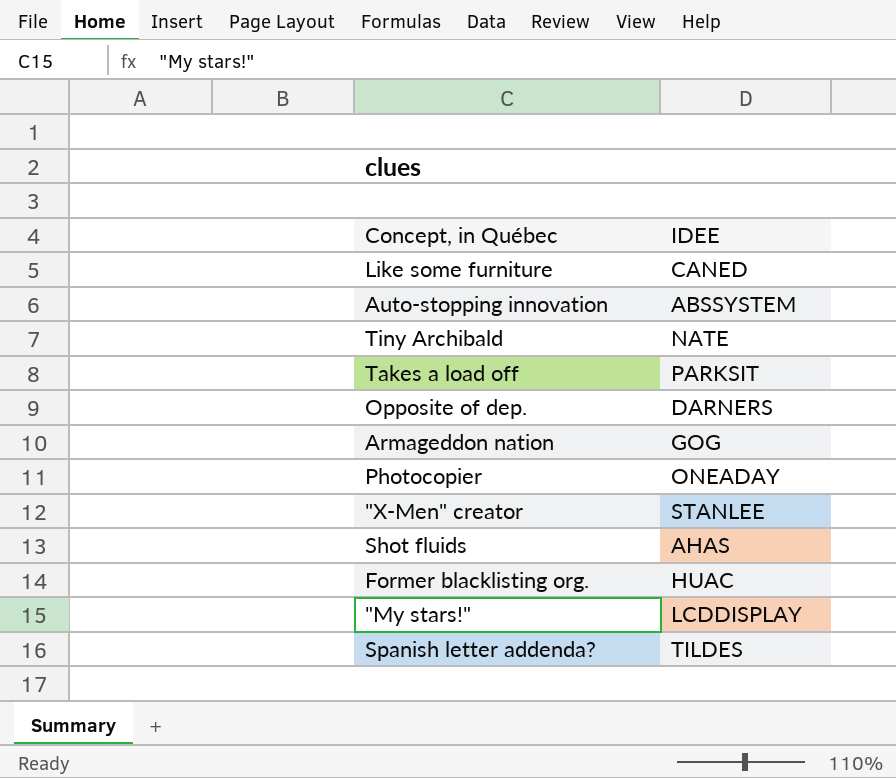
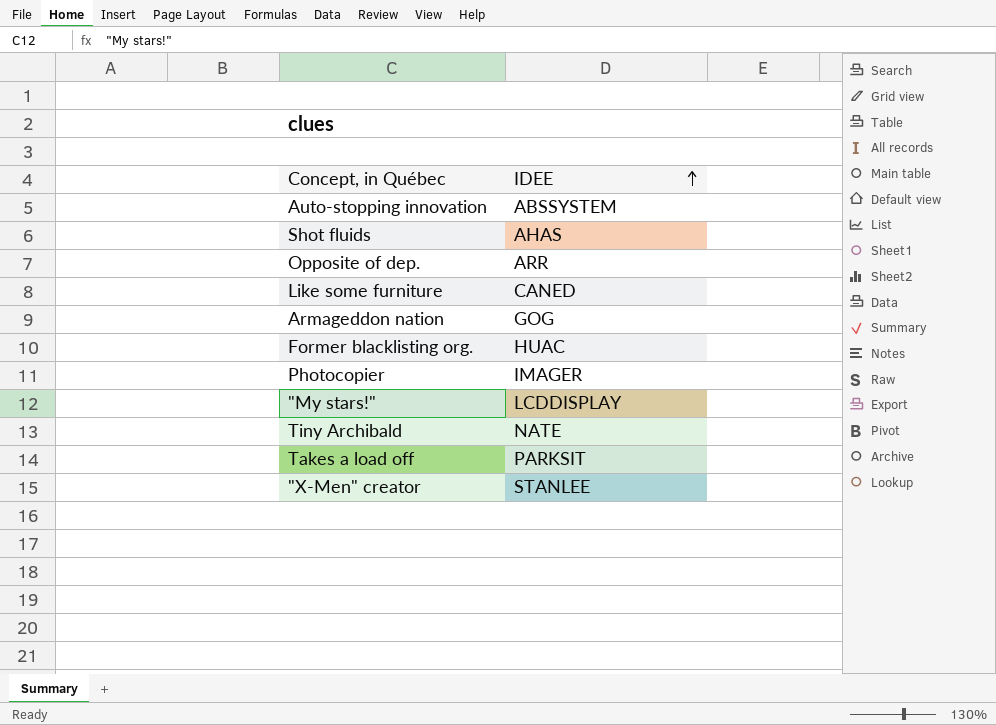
row order: none -> IDEE ascending
row Spanish letter addenda?: TILDES -> none
Opposite of dep. | IDEE: DARNERS -> ARR
Photocopier | IDEE: ONEADAY -> IMAGER

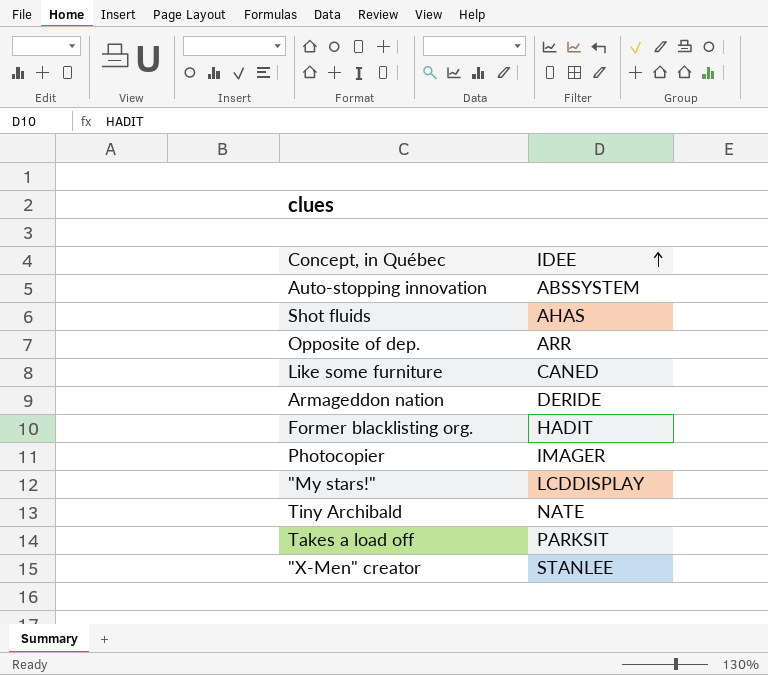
Armageddon nation | IDEE: GOG -> DERIDE
Former blacklisting org. | IDEE: HUAC -> HADIT

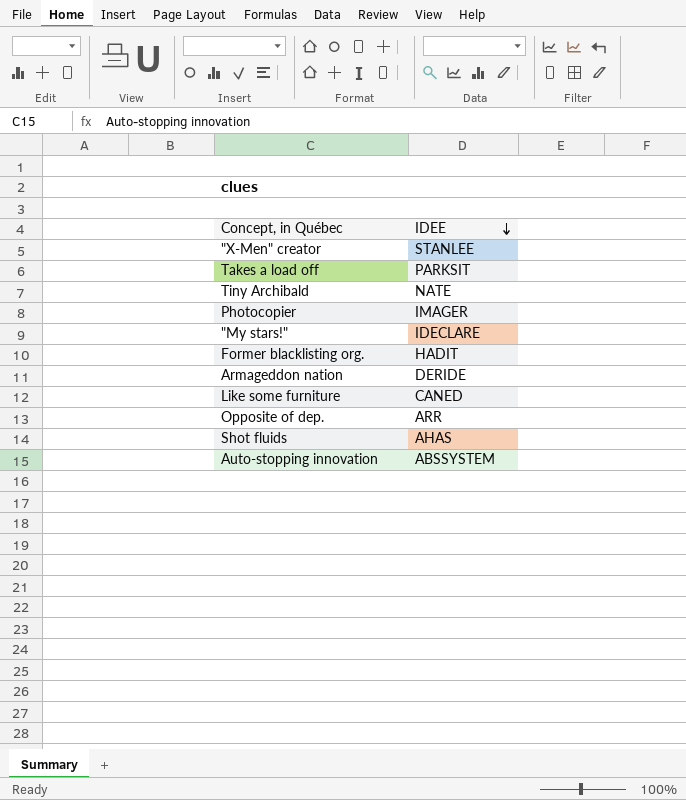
row order: IDEE ascending -> IDEE descending
"My stars!" | IDEE: LCDDISPLAY -> IDECLARE

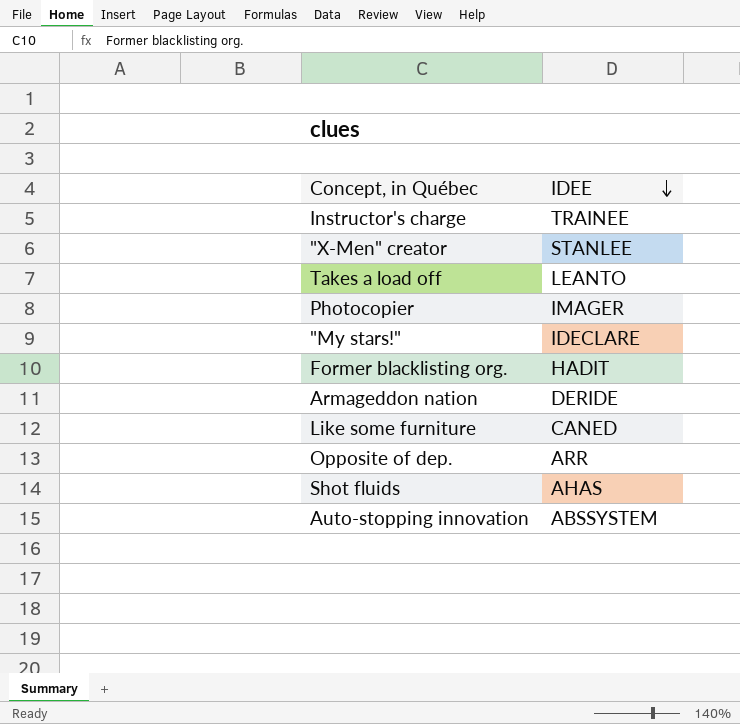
row Tiny Archibald: NATE -> none
row Instructor's charge: none -> TRAINEE
Takes a load off | IDEE: PARKSIT -> LEANTO

